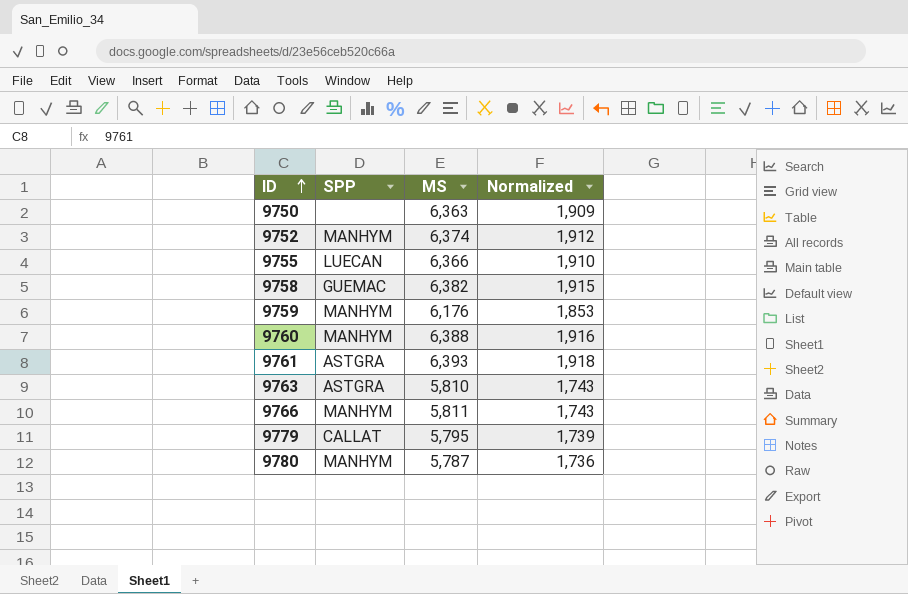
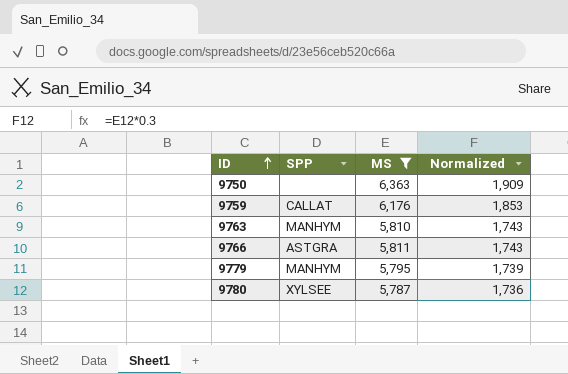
filter: none -> MS <= 6,363
9759 | SPP: MANHYM -> CALLAT
9763 | SPP: ASTGRA -> MANHYM
9766 | SPP: MANHYM -> ASTGRA
9779 | SPP: CALLAT -> MANHYM
9780 | SPP: MANHYM -> XYLSEE

